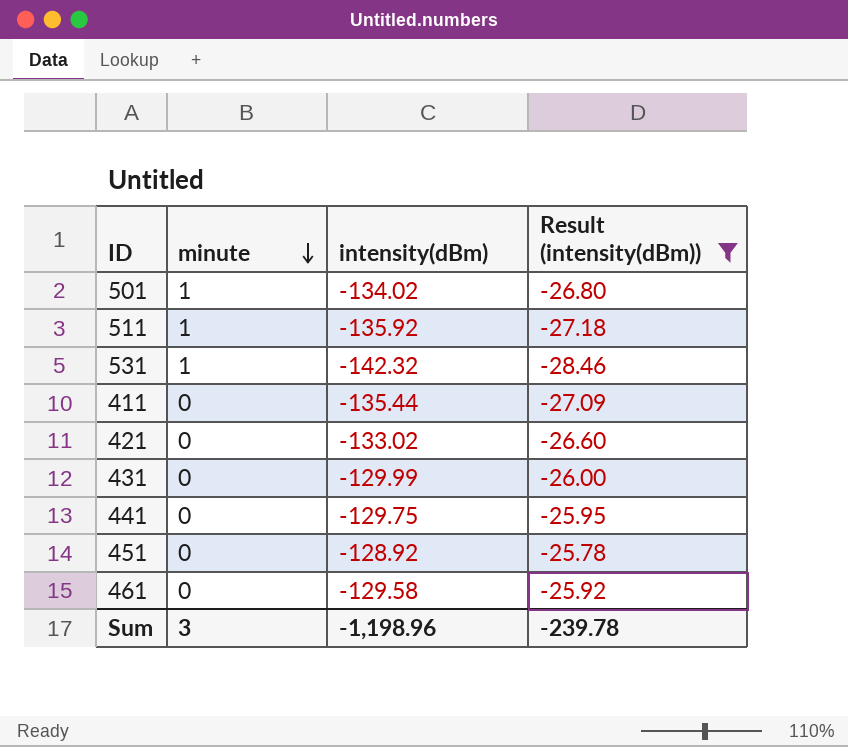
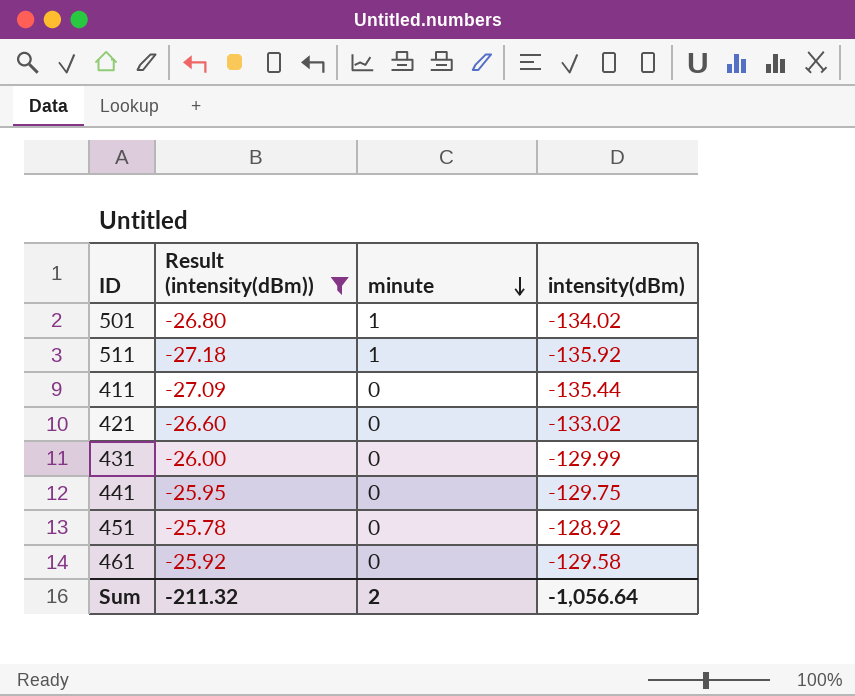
column Result (intensity(dBm)) | position: 4 -> 2
row 531: 1 | -142.32 | -28.46 -> none
Sum | Result (intensity(dBm)): -239.78 -> -211.32
Sum | minute: 3 -> 2
Sum | intensity(dBm): -1,198.96 -> -1,056.64

